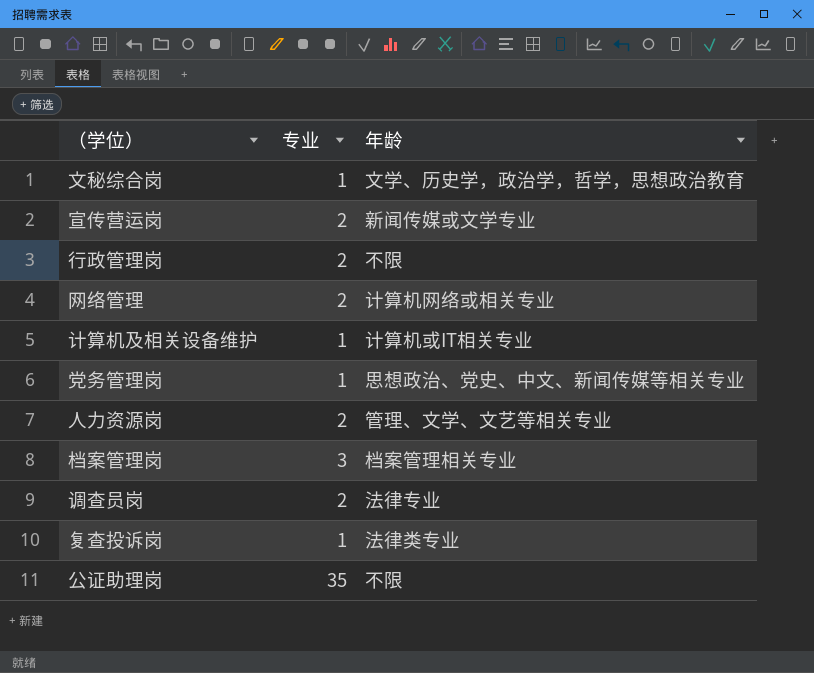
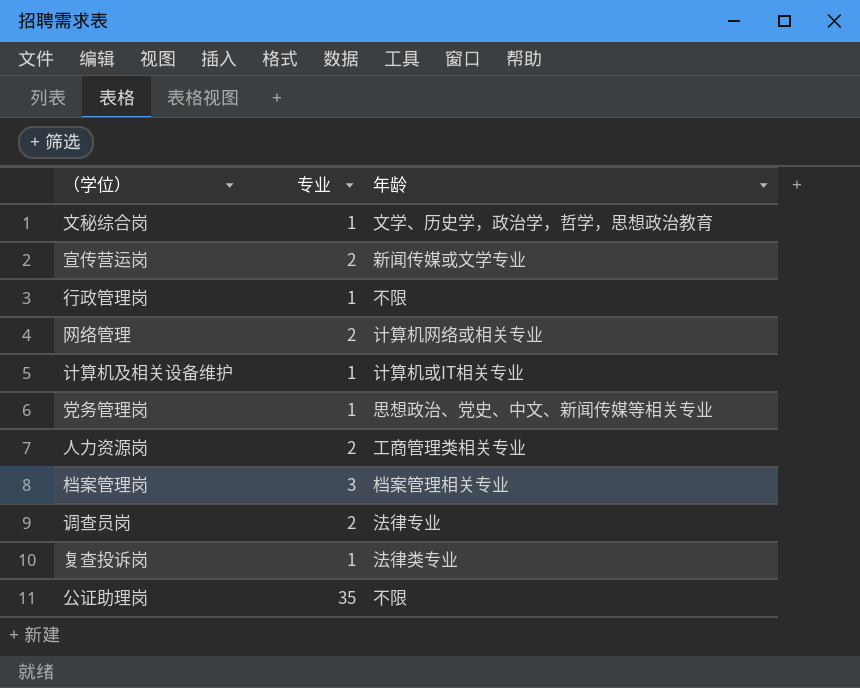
行政管理岗 | 专业: 2 -> 1
人力资源岗 | 年龄: 管理、文学、文艺等相关专业 -> 工商管理类相关专业

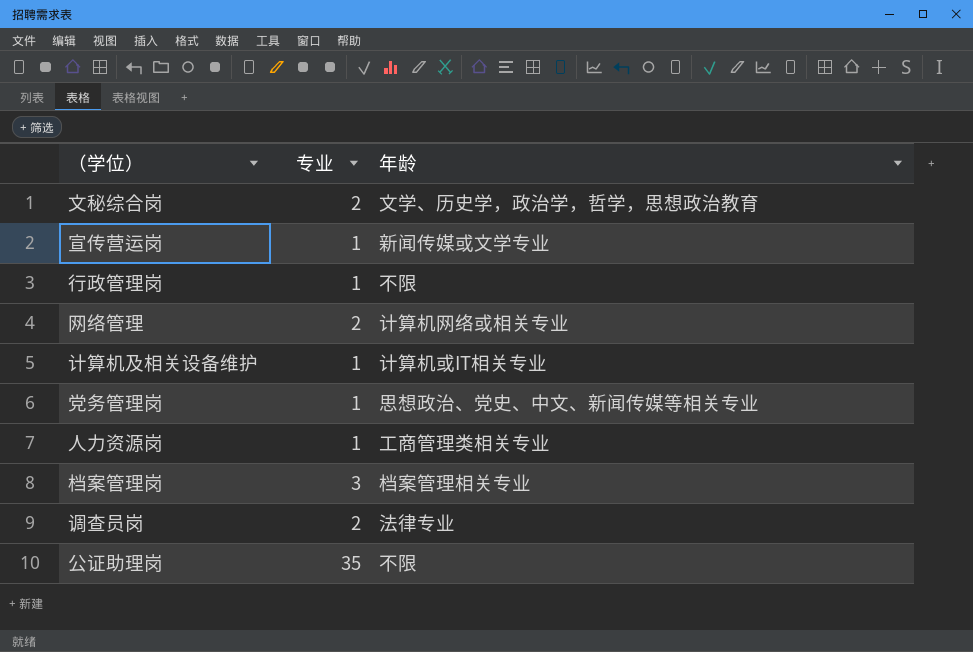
row 复查投诉岗: 1 | 法律类专业 -> none
文秘综合岗 | 专业: 1 -> 2
宣传营运岗 | 专业: 2 -> 1
人力资源岗 | 专业: 2 -> 1

